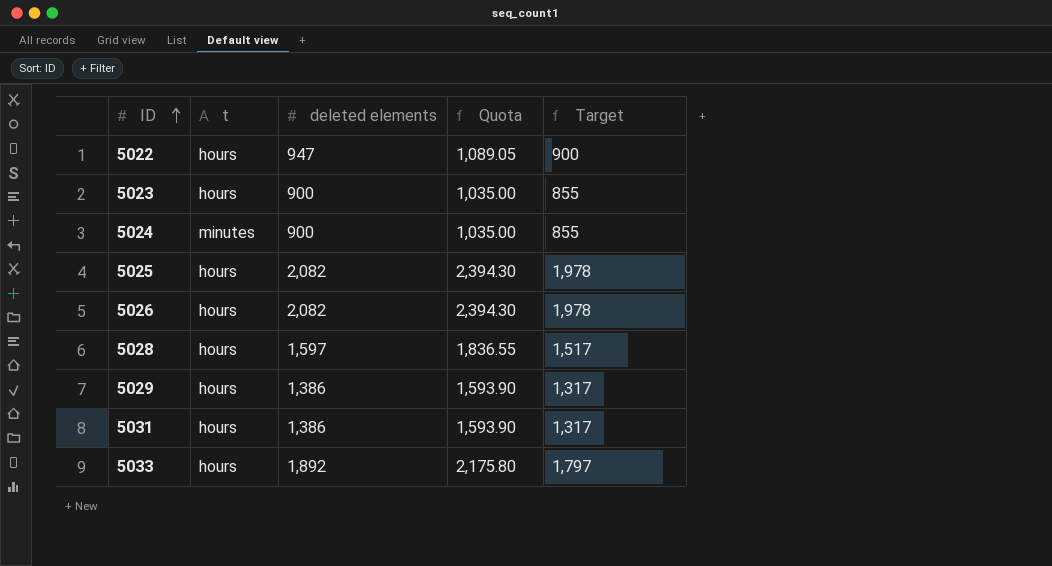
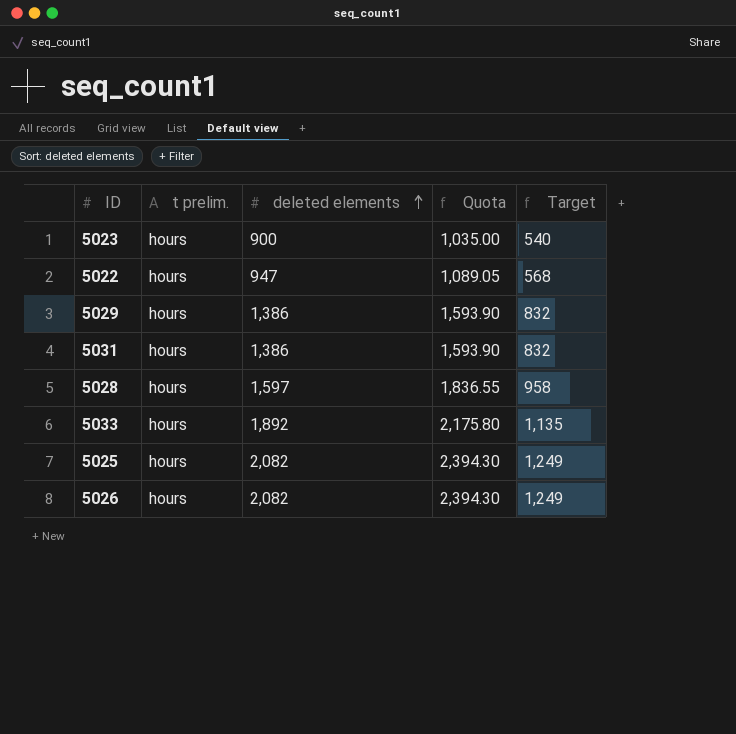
row order: ID ascending -> deleted elements ascending
column name: t -> t prelim.
column Target | formula: [deleted elements] * 0.95 -> [deleted elements] * 0.6
row 5024: minutes | 900 | 1,035.00 | 855 -> none

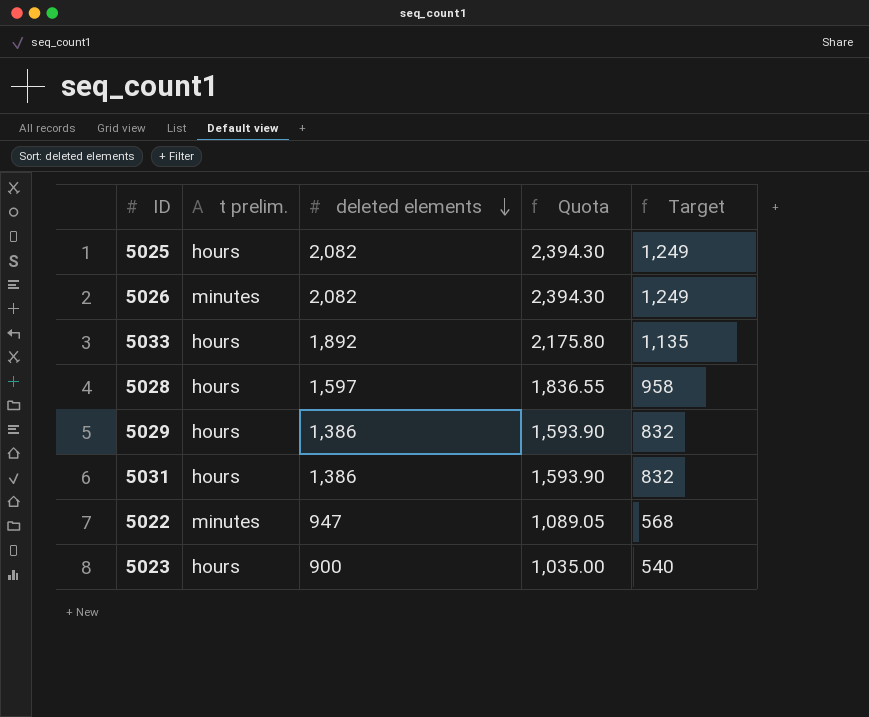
row order: deleted elements ascending -> deleted elements descending
5026 | t prelim.: hours -> minutes
5022 | t prelim.: hours -> minutes

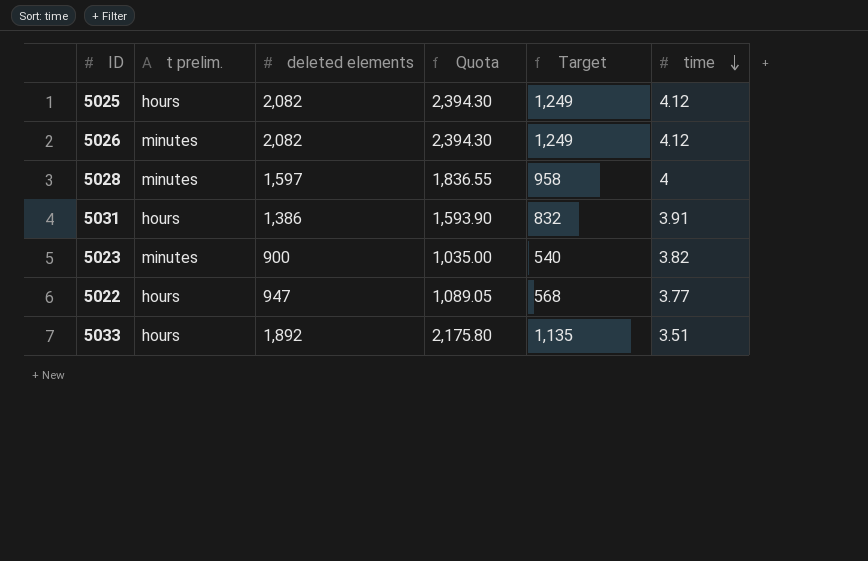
row order: deleted elements descending -> time descending
column time | position: none -> 6
row 5029: hours | 1,386 | 1,593.90 | 832 -> none
5028 | t prelim.: hours -> minutes
5023 | t prelim.: hours -> minutes
5022 | t prelim.: minutes -> hours

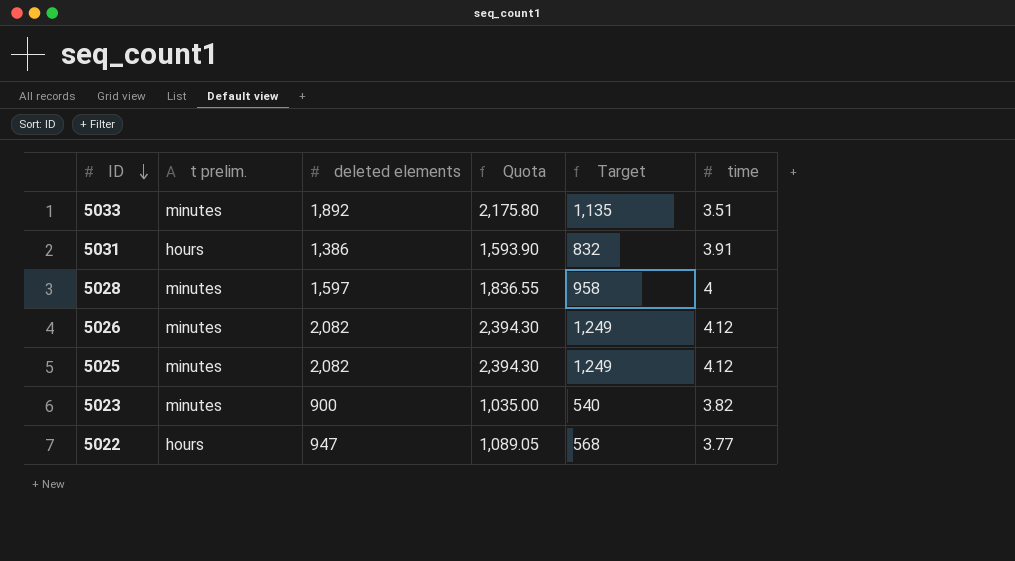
row order: time descending -> ID descending
5033 | t prelim.: hours -> minutes
5025 | t prelim.: hours -> minutes

